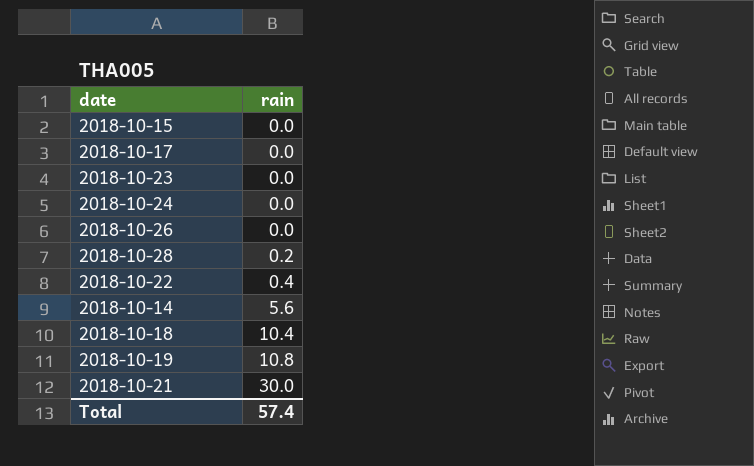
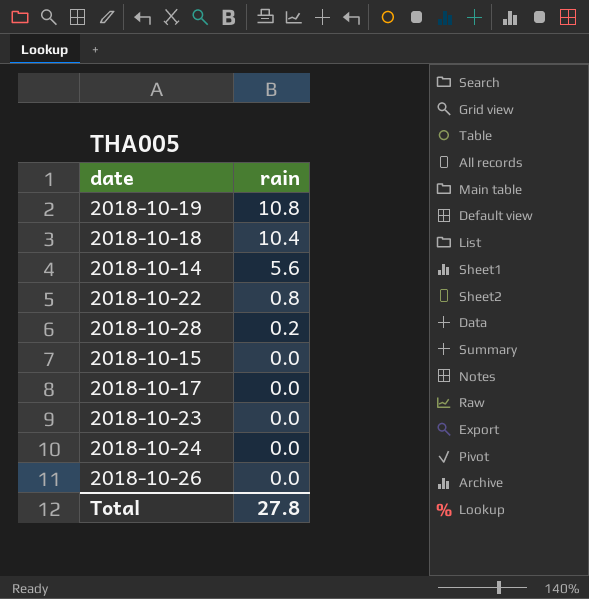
row order: rain ascending -> rain descending
row 2018-10-21: 30.0 -> none
2018-10-22 | rain: 0.4 -> 0.8
Total | rain: 57.4 -> 27.8

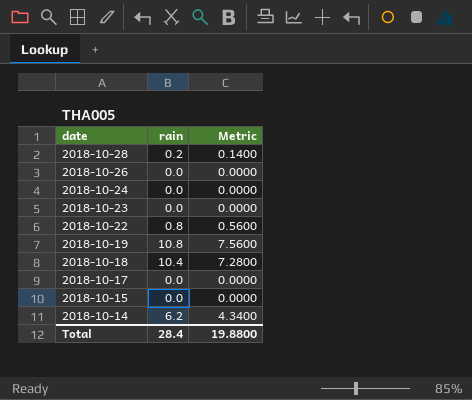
row order: rain descending -> date descending
column Metric | formula: none -> [rain] * 0.7
2018-10-14 | rain: 5.6 -> 6.2
Total | rain: 27.8 -> 28.4

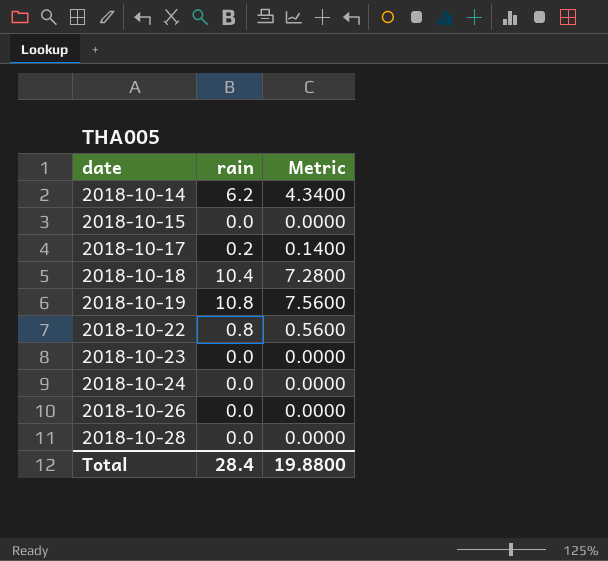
row order: date descending -> date ascending
2018-10-17 | rain: 0.0 -> 0.2
2018-10-17 | Metric: 0.0000 -> 0.1400
2018-10-28 | rain: 0.2 -> 0.0
2018-10-28 | Metric: 0.1400 -> 0.0000

